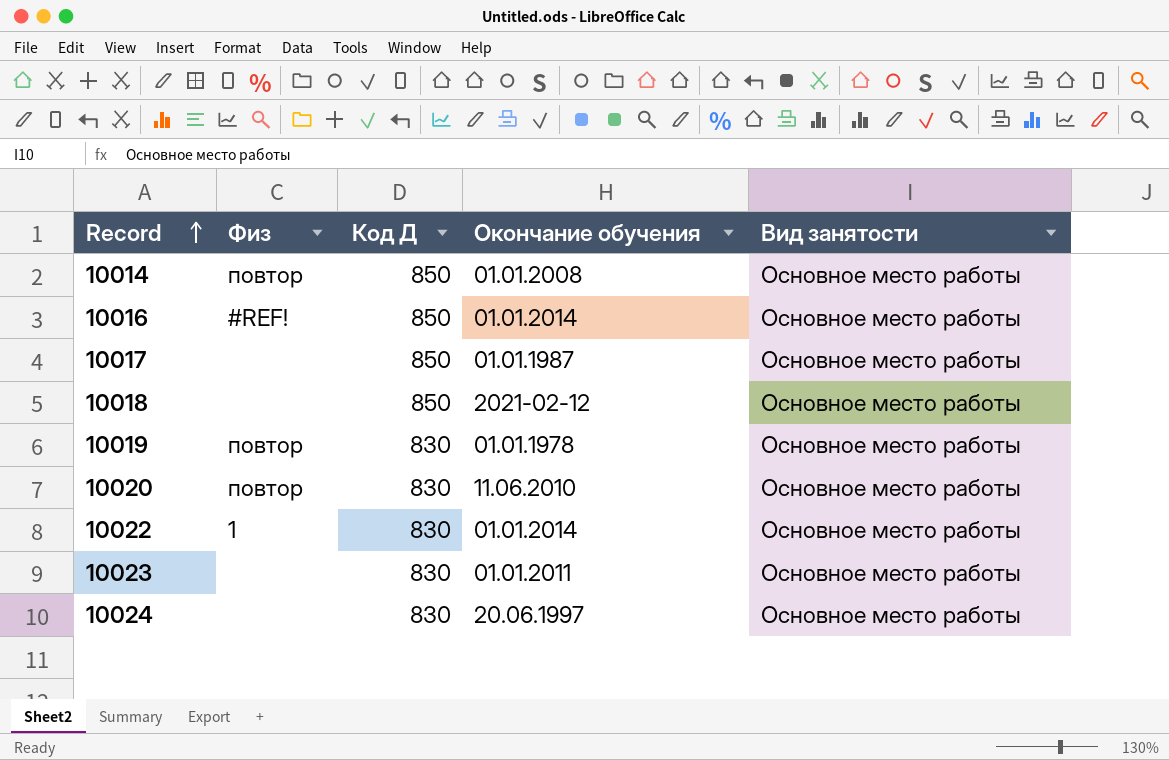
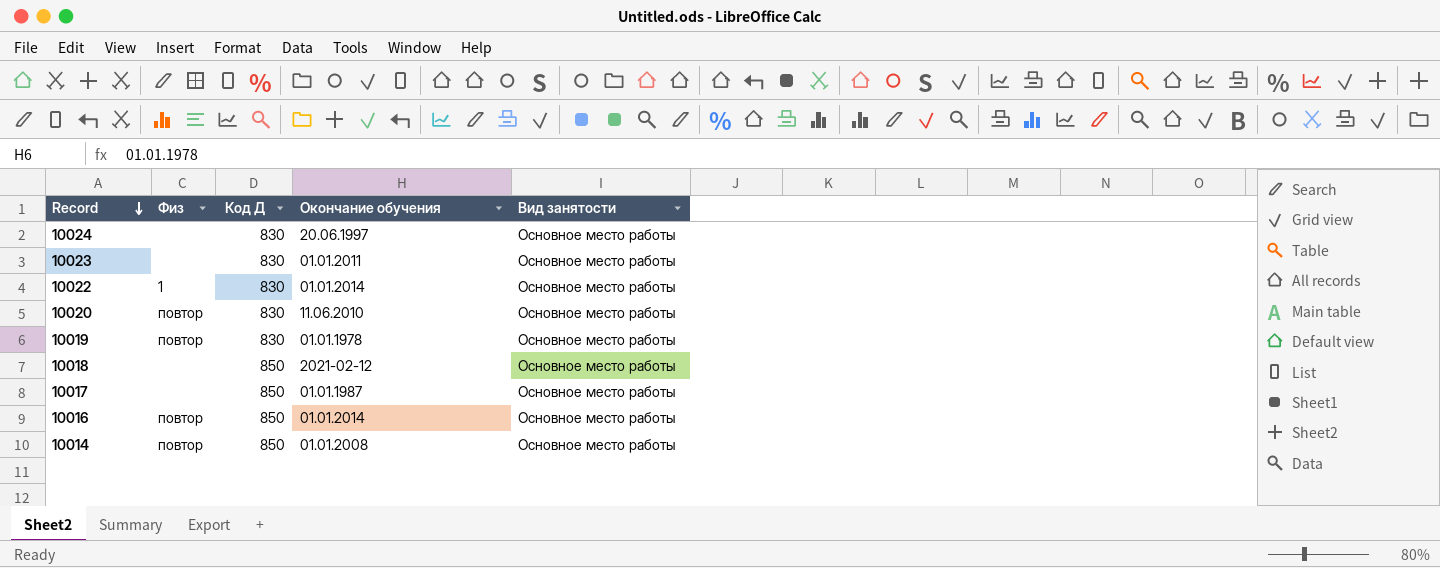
row order: Record ascending -> Record descending
10016 | Физ: #REF! -> повтор

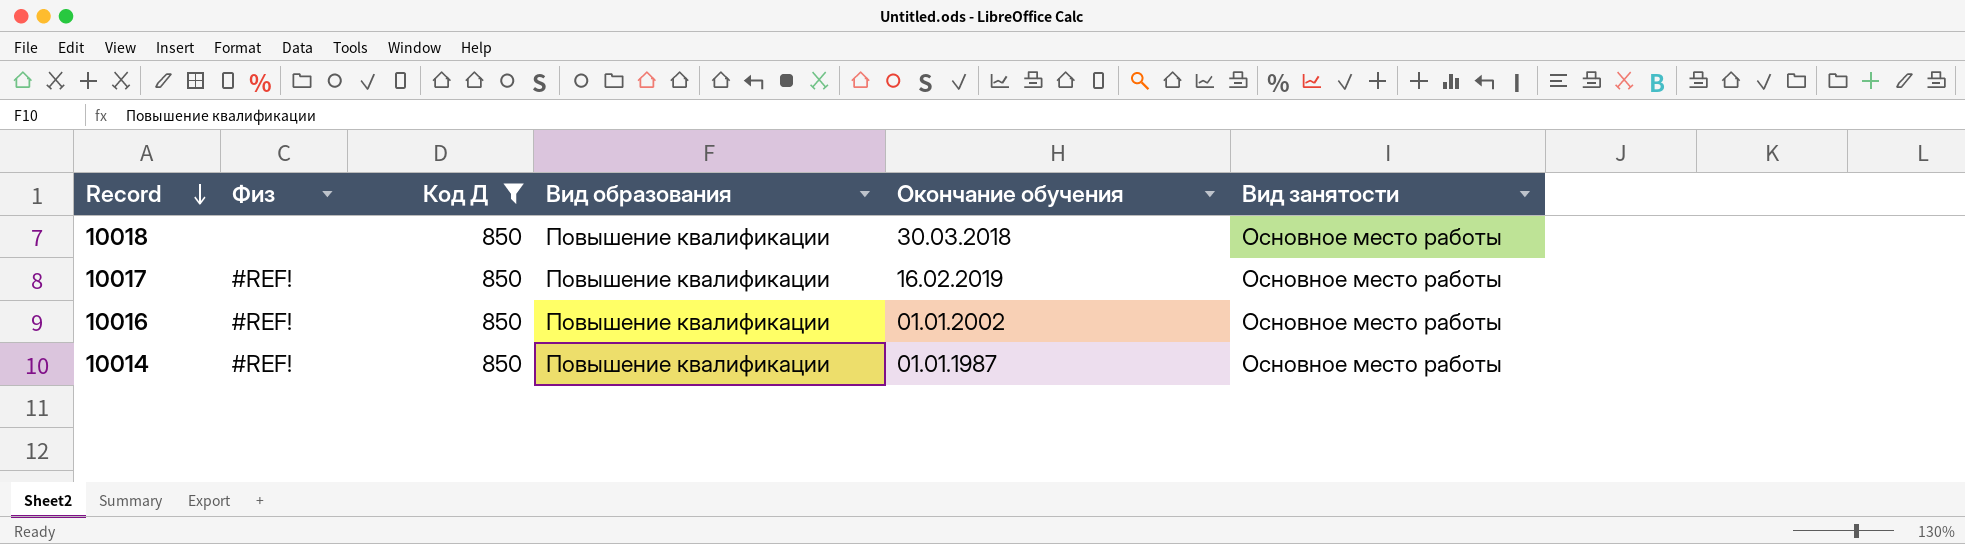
filter: none -> Код Д = 850
column Вид образования | position: none -> 4
10018 | Окончание обучения: 2021-02-12 -> 30.03.2018
10017 | Физ: none -> #REF!
10017 | Окончание обучения: 01.01.1987 -> 16.02.2019
10016 | Физ: повтор -> #REF!
10016 | Окончание обучения: 01.01.2014 -> 01.01.2002
10014 | Физ: повтор -> #REF!
10014 | Окончание обучения: 01.01.2008 -> 01.01.1987

